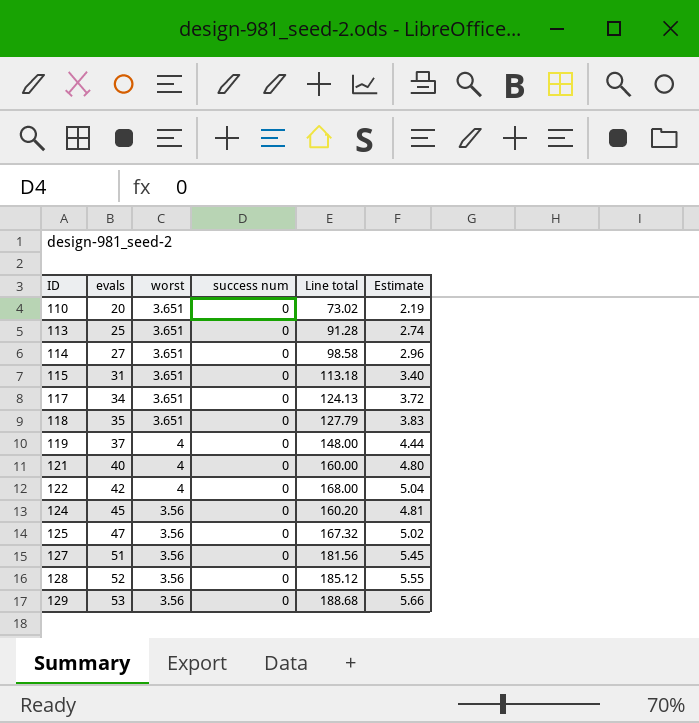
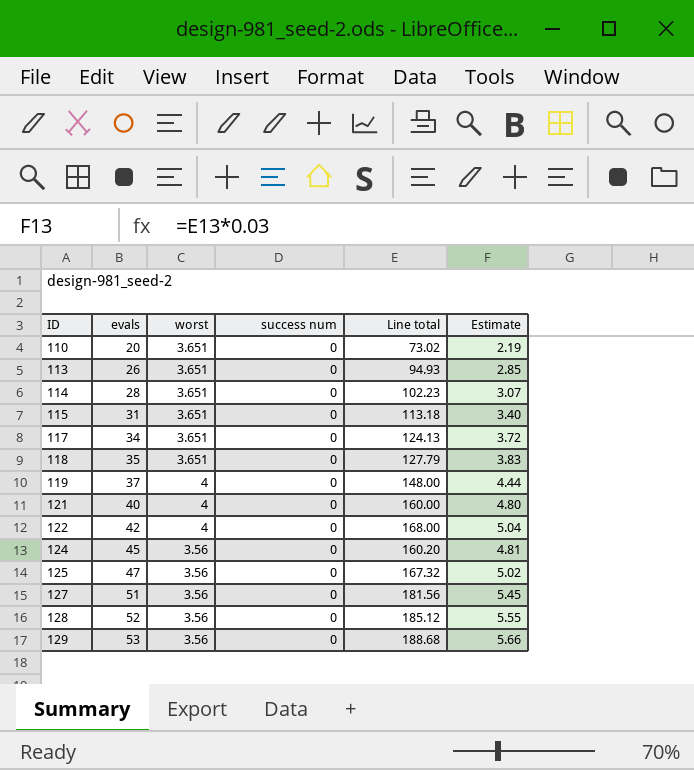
113 | evals: 25 -> 26
113 | Line total: 91.28 -> 94.93
113 | Estimate: 2.74 -> 2.85
114 | evals: 27 -> 28
114 | Line total: 98.58 -> 102.23
114 | Estimate: 2.96 -> 3.07

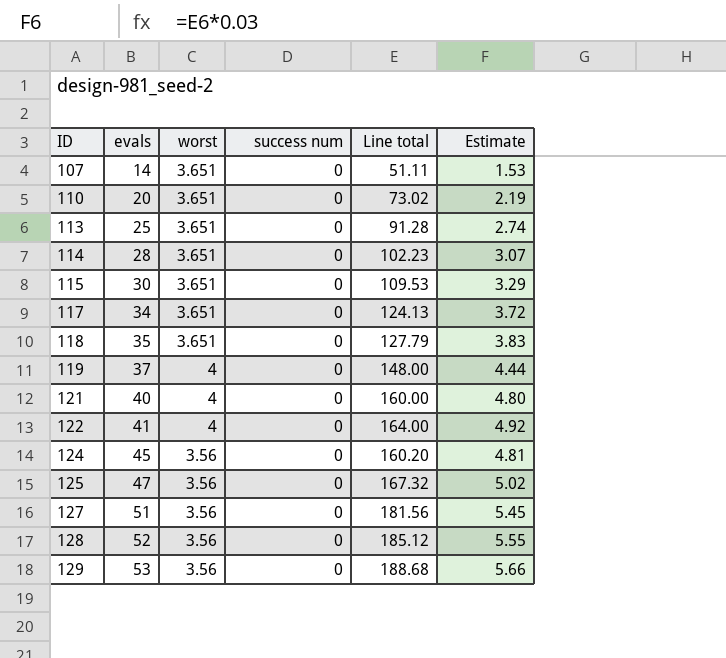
row 107: none -> 14 | 3.651 | 0 | 51.11 | 1.53
113 | evals: 26 -> 25
113 | Line total: 94.93 -> 91.28
113 | Estimate: 2.85 -> 2.74
115 | evals: 31 -> 30
115 | Line total: 113.18 -> 109.53
115 | Estimate: 3.40 -> 3.29
122 | evals: 42 -> 41
122 | Line total: 168.00 -> 164.00
122 | Estimate: 5.04 -> 4.92

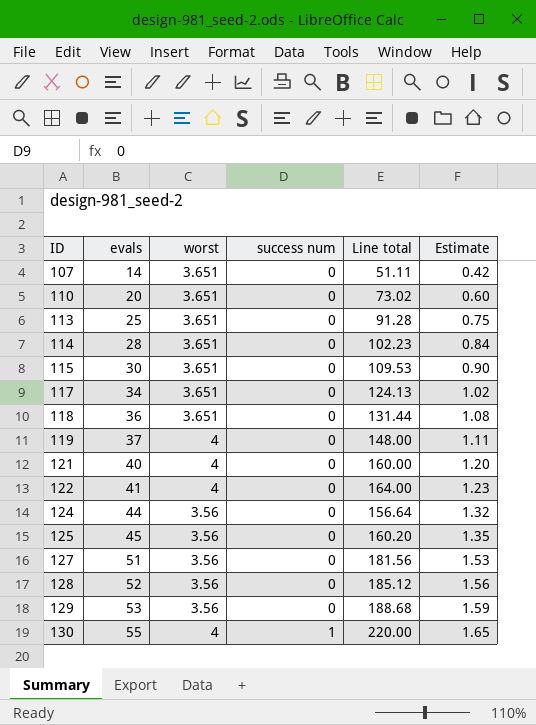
column Estimate | formula: [Line total] * 0.03 -> [evals] * 0.03
118 | evals: 35 -> 36
118 | Line total: 127.79 -> 131.44
124 | evals: 45 -> 44
124 | Line total: 160.20 -> 156.64
125 | evals: 47 -> 45
125 | Line total: 167.32 -> 160.20
row 130: none -> 55 | 4 | 1 | 220.00 | 1.65

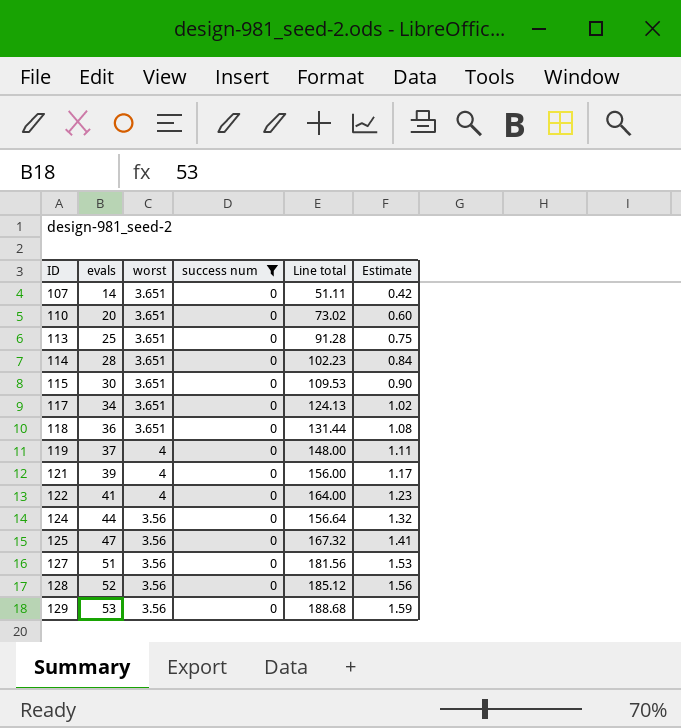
filter: none -> success num = 0
121 | evals: 40 -> 39
121 | Line total: 160.00 -> 156.00
121 | Estimate: 1.20 -> 1.17
125 | evals: 45 -> 47
125 | Line total: 160.20 -> 167.32
125 | Estimate: 1.35 -> 1.41

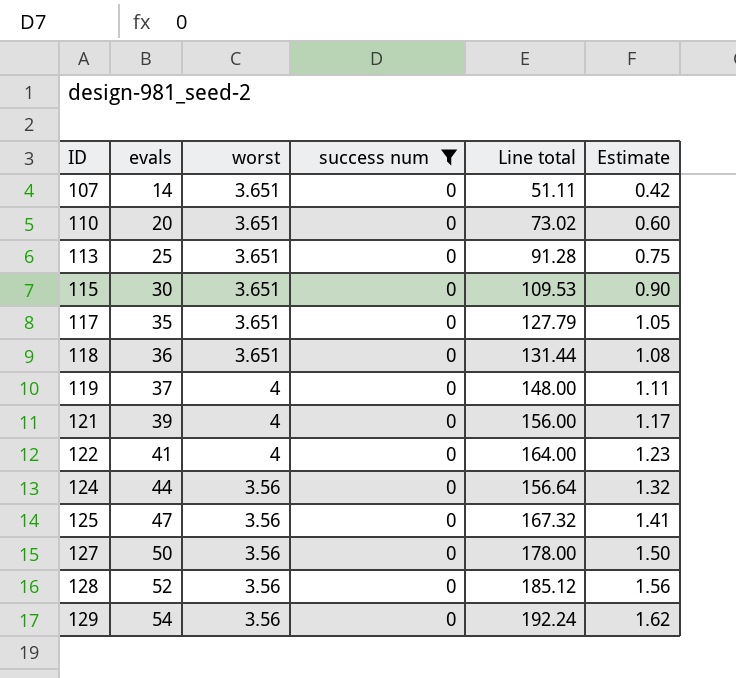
row 114: 28 | 3.651 | 0 | 102.23 | 0.84 -> none
117 | evals: 34 -> 35
117 | Line total: 124.13 -> 127.79
117 | Estimate: 1.02 -> 1.05
127 | evals: 51 -> 50
127 | Line total: 181.56 -> 178.00
127 | Estimate: 1.53 -> 1.50
129 | evals: 53 -> 54
129 | Line total: 188.68 -> 192.24
129 | Estimate: 1.59 -> 1.62

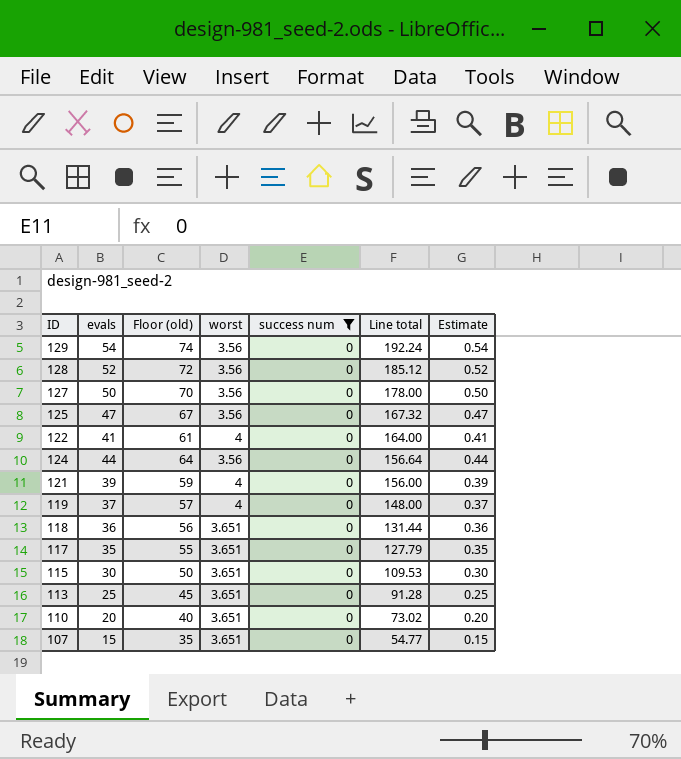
row order: ID ascending -> Line total descending
column Floor (old) | formula: none -> [evals] + 20
column Estimate | formula: [evals] * 0.03 -> [evals] * 0.01
107 | evals: 14 -> 15
107 | Line total: 51.11 -> 54.77

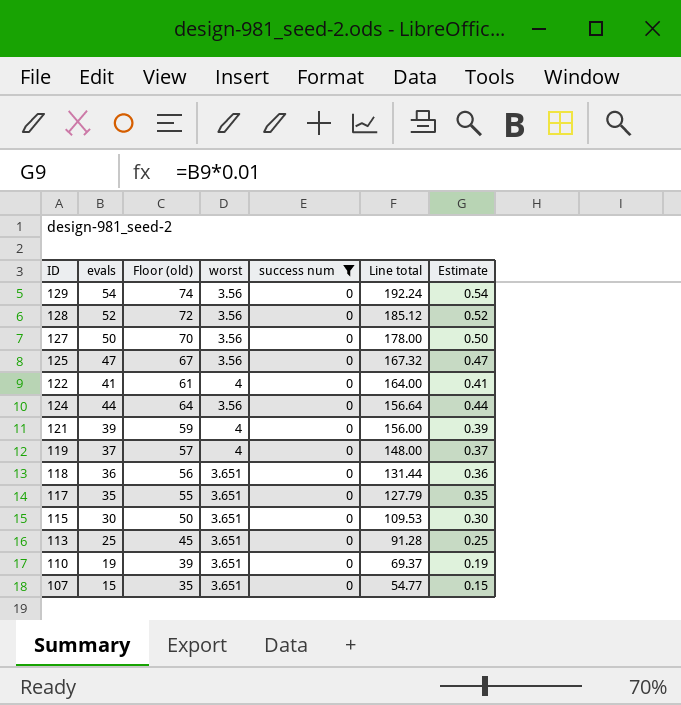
110 | evals: 20 -> 19
110 | Floor (old): 40 -> 39
110 | Line total: 73.02 -> 69.37
110 | Estimate: 0.20 -> 0.19

